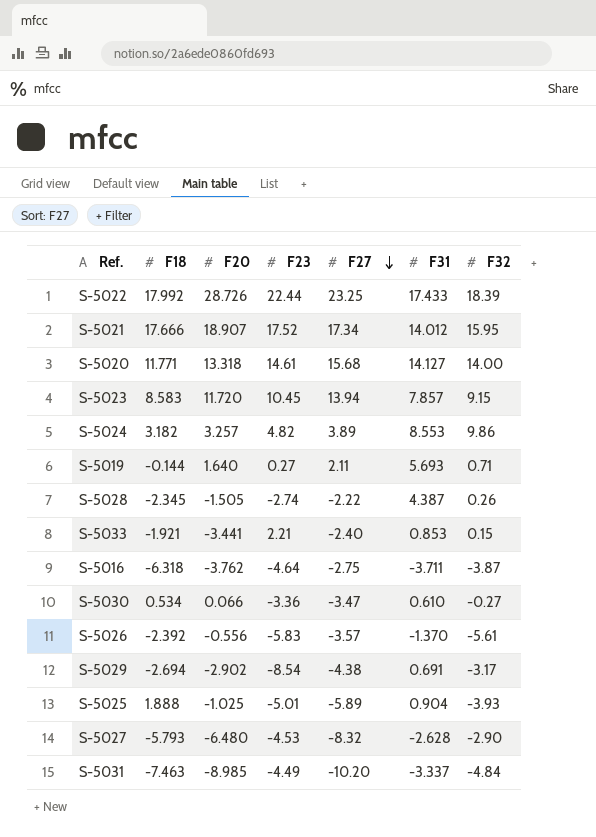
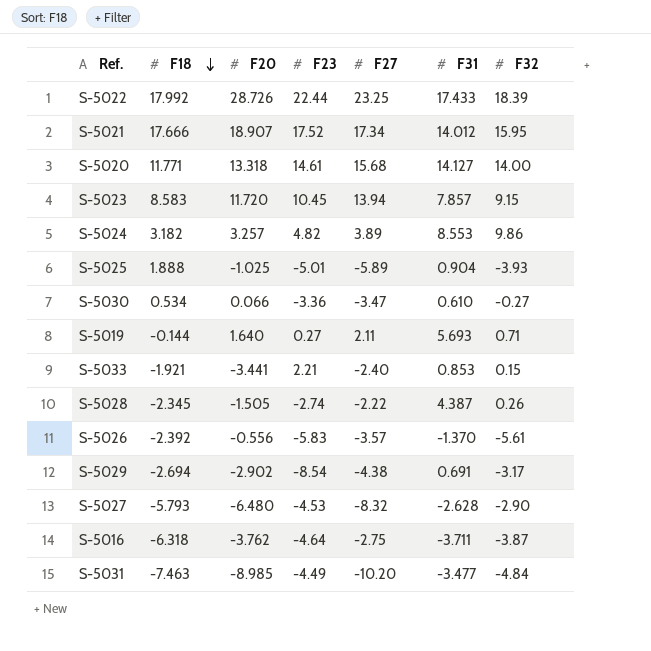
row order: F27 descending -> F18 descending
S-5031 | F31: -3.337 -> -3.477

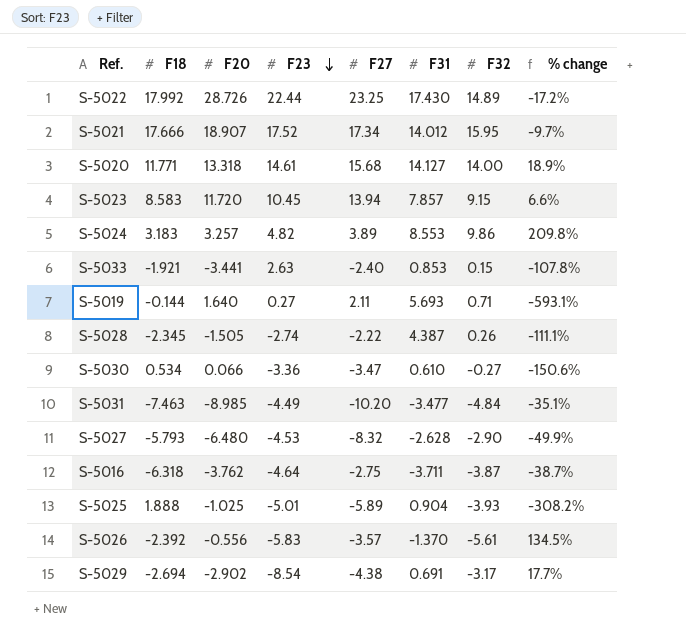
row order: F18 descending -> F23 descending
column % change | formula: none -> ([F32] - [F18]) / [F18]
S-5022 | F31: 17.433 -> 17.430
S-5022 | F32: 18.39 -> 14.89
S-5024 | F18: 3.182 -> 3.183
S-5033 | F23: 2.21 -> 2.63

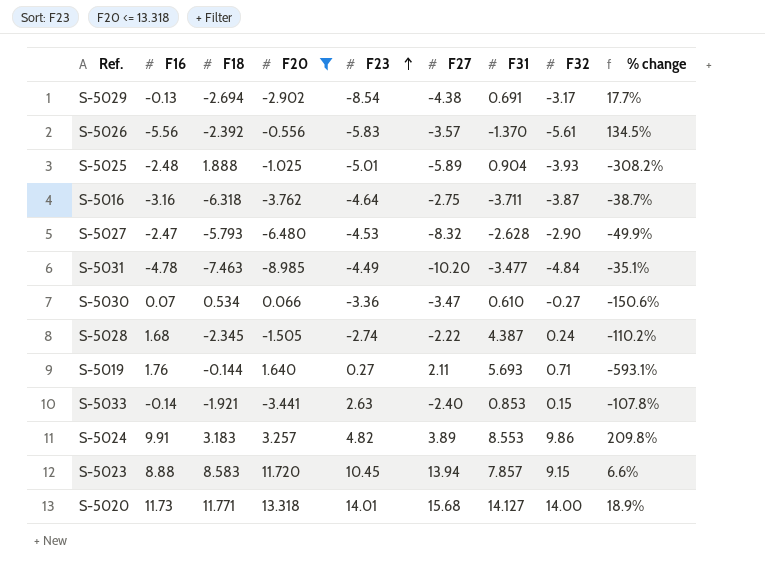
filter: none -> F20 <= 13.318
row order: F23 descending -> F23 ascending
column F16 | position: none -> 2
S-5028 | F32: 0.26 -> 0.24
S-5028 | % change: -111.1% -> -110.2%
S-5020 | F23: 14.61 -> 14.01

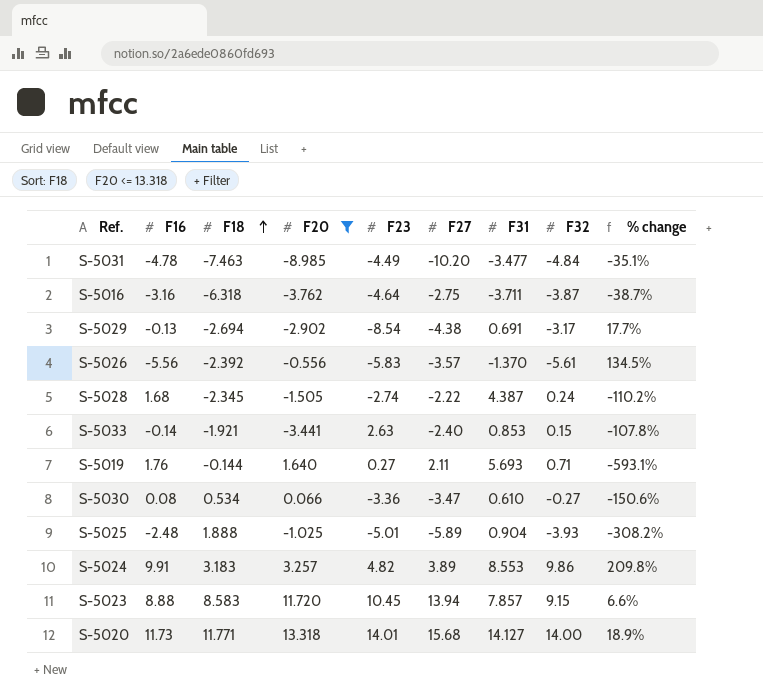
row order: F23 ascending -> F18 ascending
row S-5027: -2.47 | -5.793 | -6.480 | -4.53 | -8.32 | -2.628 | -2.90 | -49.9% -> none
S-5030 | F16: 0.07 -> 0.08

